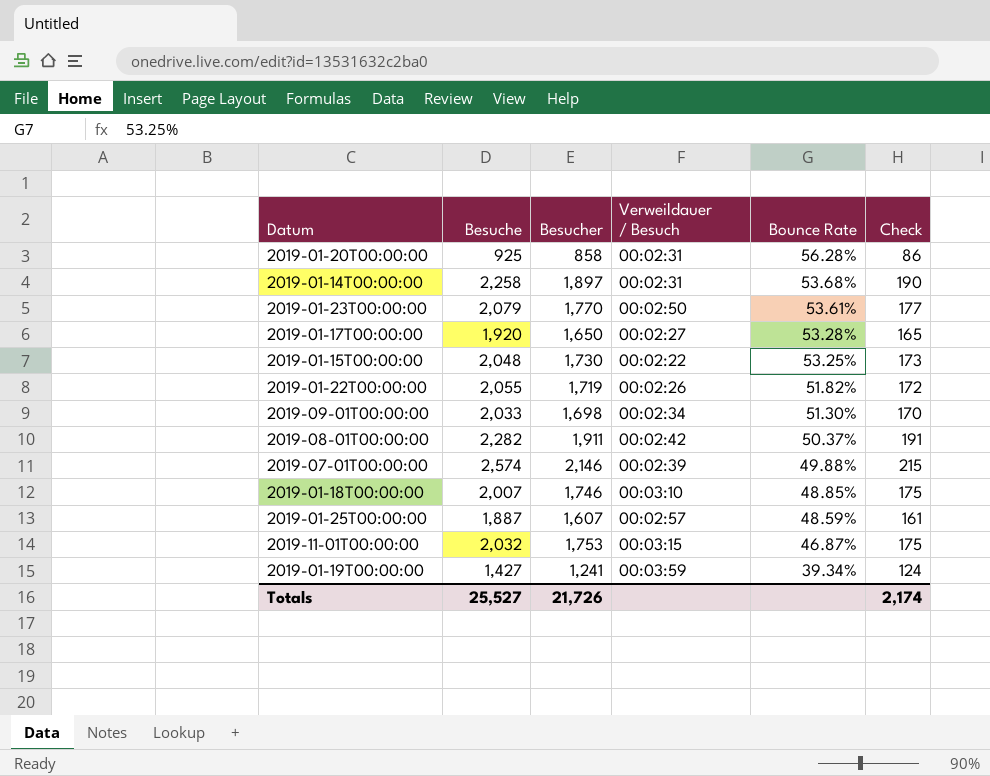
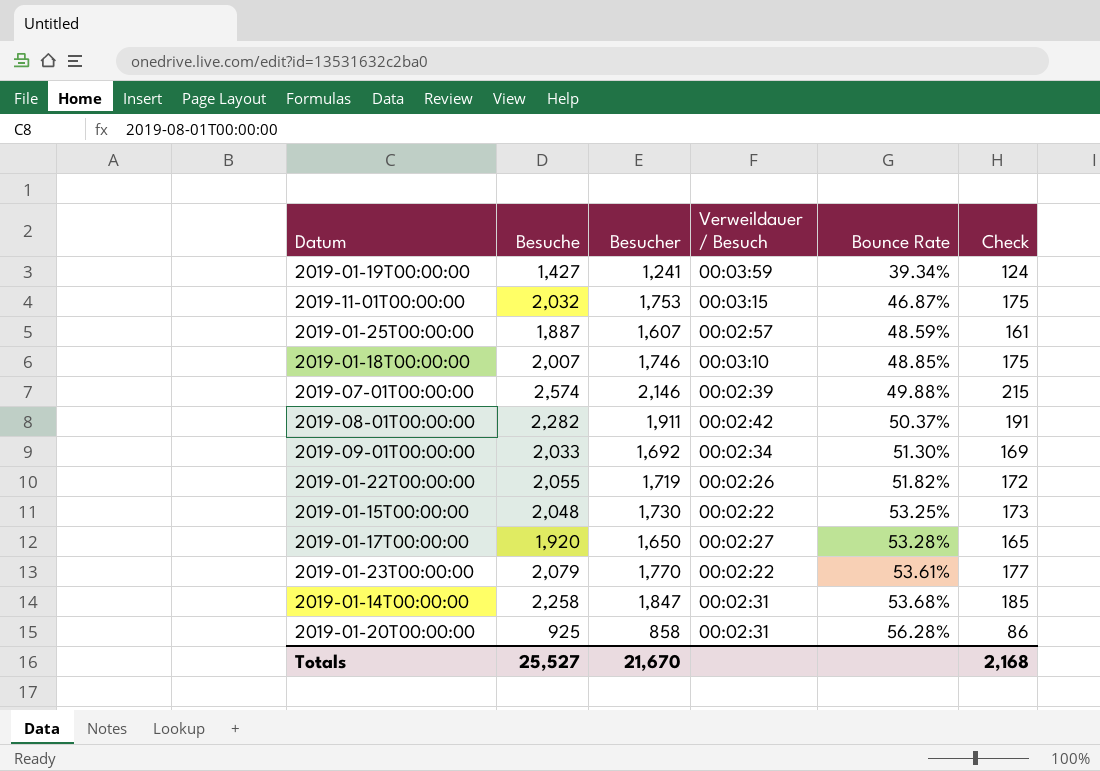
row order: Bounce Rate descending -> Bounce Rate ascending
2019-09-01T00:00:00 | Besucher: 1,698 -> 1,692
2019-09-01T00:00:00 | Check: 170 -> 169
2019-01-23T00:00:00 | Verweildauer / Besuch: 00:02:50 -> 00:02:22
2019-01-14T00:00:00 | Besucher: 1,897 -> 1,847
2019-01-14T00:00:00 | Check: 190 -> 185
Totals | Besucher: 21,726 -> 21,670
Totals | Check: 2,174 -> 2,168

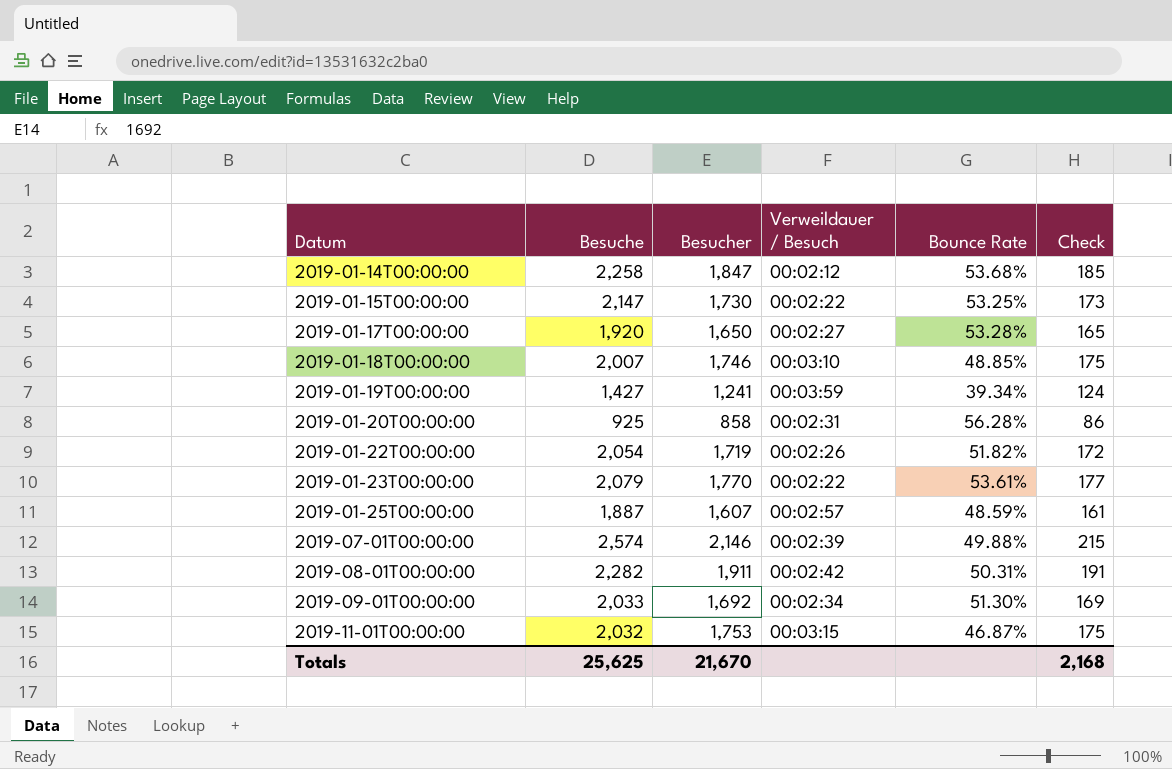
row order: Bounce Rate ascending -> Datum ascending
2019-01-14T00:00:00 | Verweildauer / Besuch: 00:02:31 -> 00:02:12
2019-01-15T00:00:00 | Besuche: 2,048 -> 2,147
2019-01-22T00:00:00 | Besuche: 2,055 -> 2,054
2019-08-01T00:00:00 | Bounce Rate: 50.37% -> 50.31%
Totals | Besuche: 25,527 -> 25,625

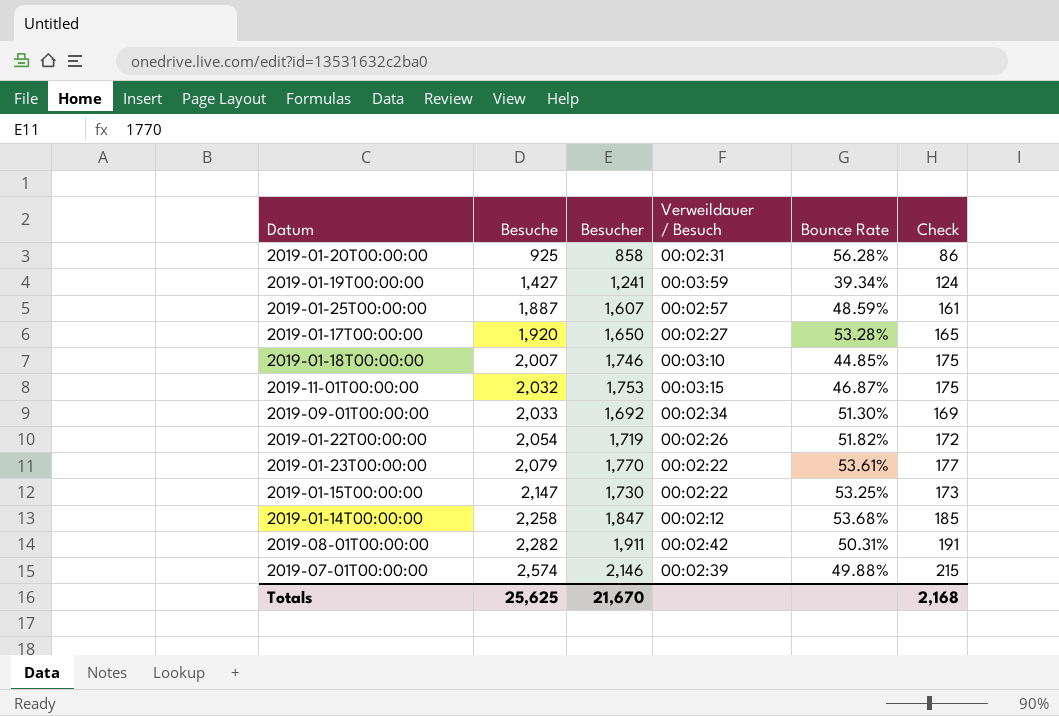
row order: Datum ascending -> Besuche ascending
2019-01-18T00:00:00 | Bounce Rate: 48.85% -> 44.85%

